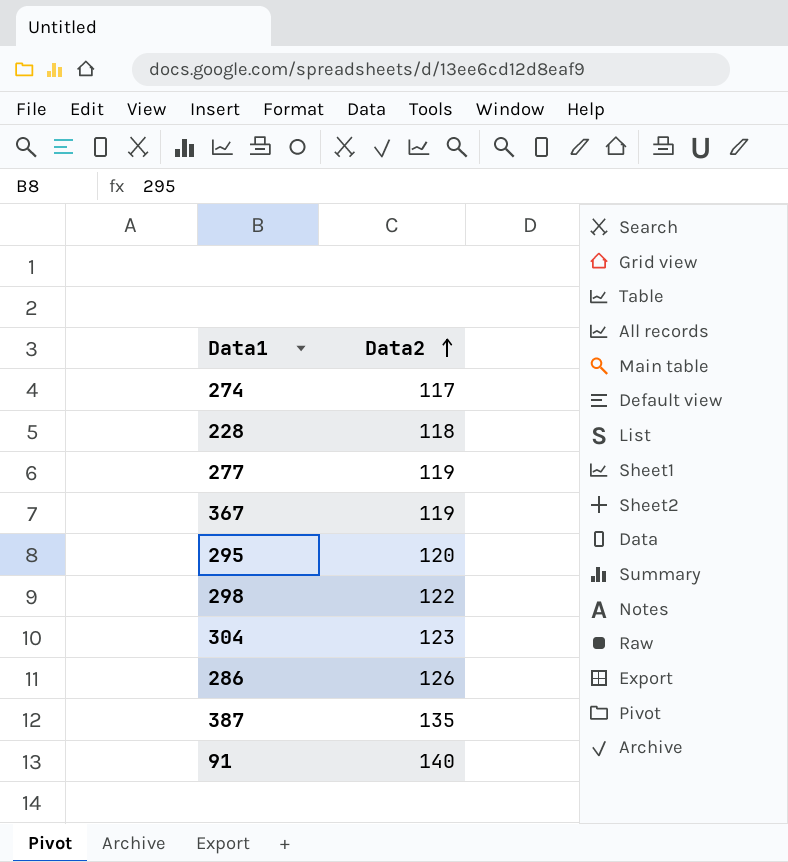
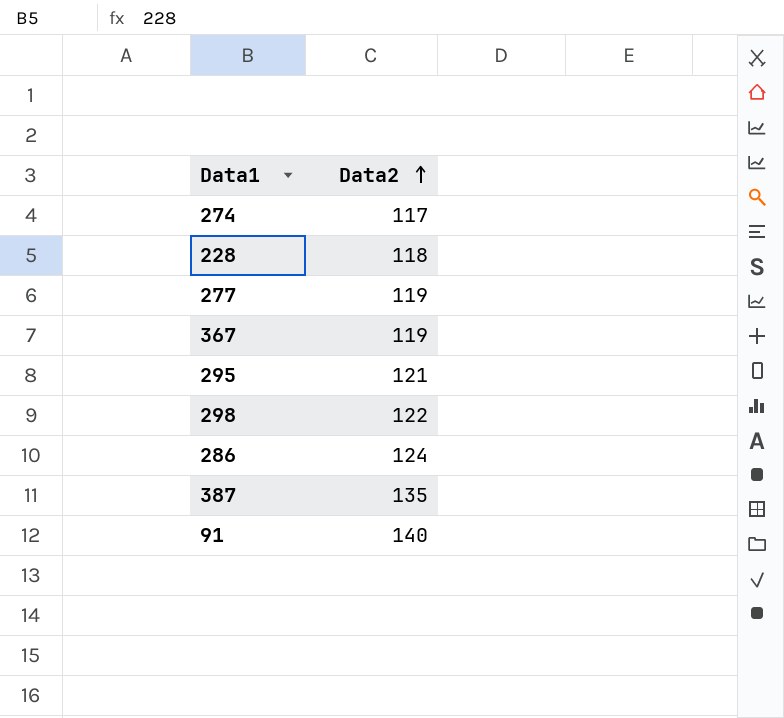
row 304: 123 -> none
295 | Data2: 120 -> 121
286 | Data2: 126 -> 124

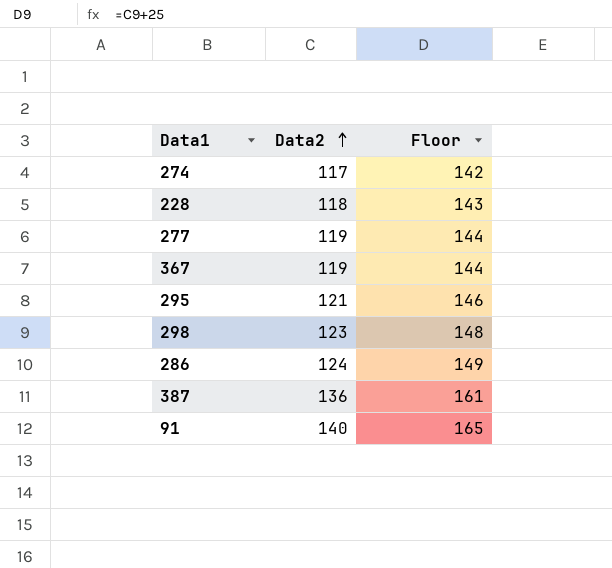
column Floor | formula: none -> [Data2] + 25
298 | Data2: 122 -> 123
387 | Data2: 135 -> 136

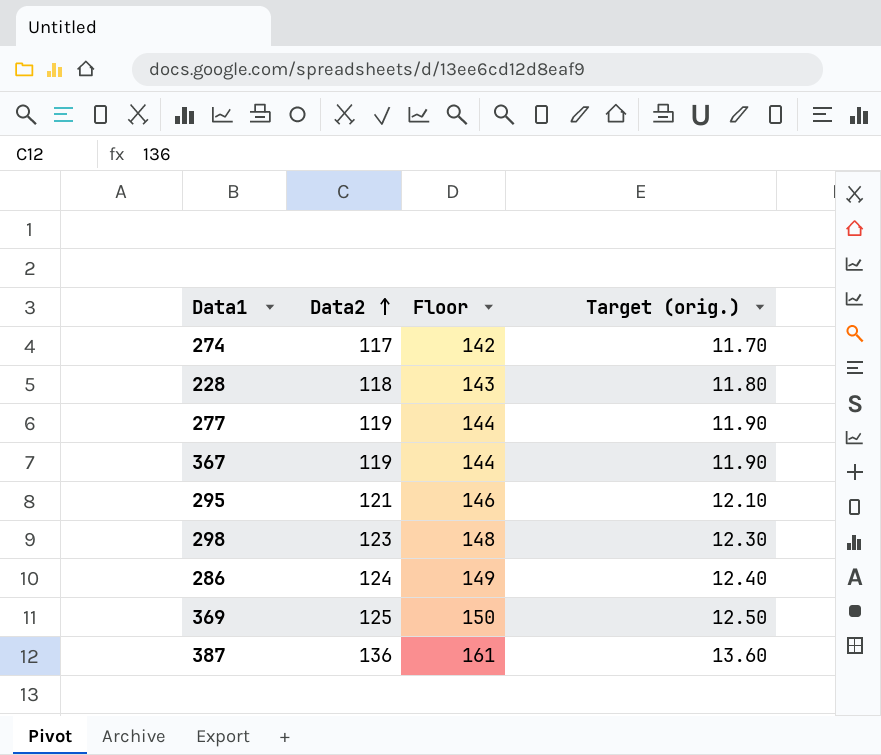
column Target (orig.) | formula: none -> [Data2] * 0.1
row 91: 140 | 165 -> none
row 369: none -> 125 | 150 | 12.50

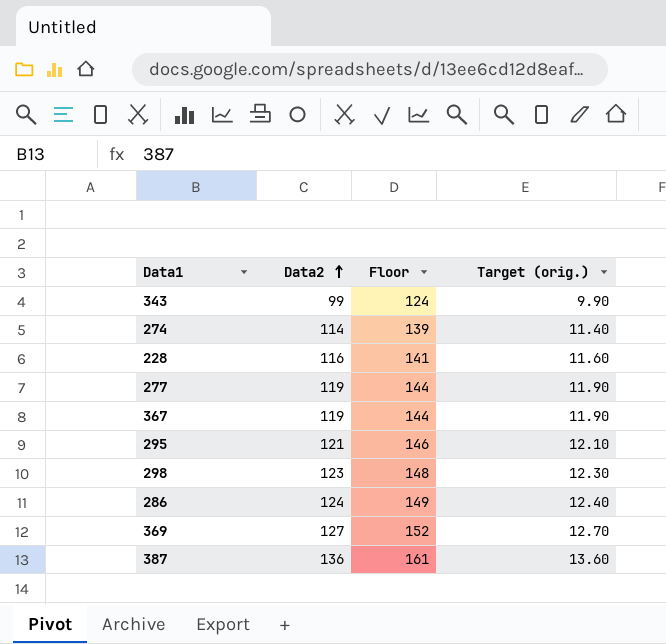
row 343: none -> 99 | 124 | 9.90
274 | Data2: 117 -> 114
274 | Floor: 142 -> 139
274 | Target (orig.): 11.70 -> 11.40
228 | Data2: 118 -> 116
228 | Floor: 143 -> 141
228 | Target (orig.): 11.80 -> 11.60
369 | Data2: 125 -> 127
369 | Floor: 150 -> 152
369 | Target (orig.): 12.50 -> 12.70

